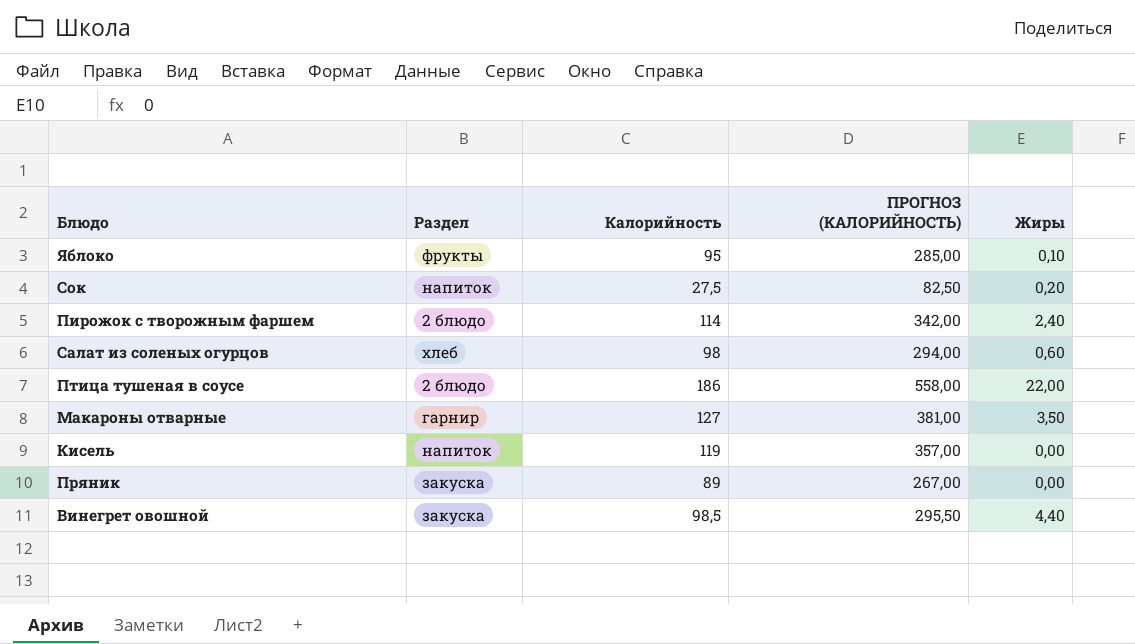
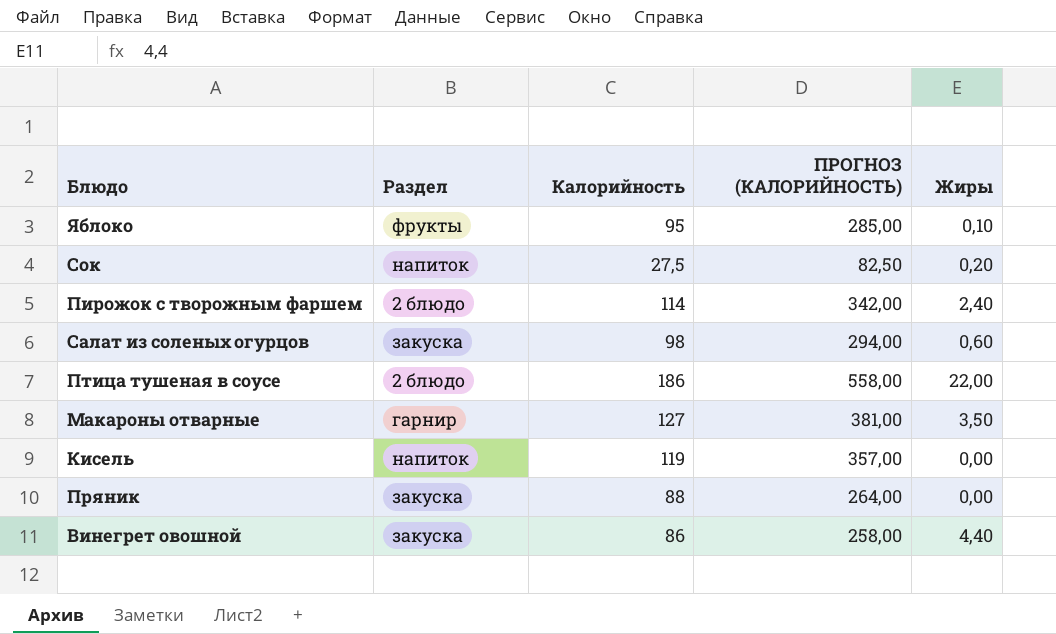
Салат из соленых огурцов | Раздел: хлеб -> закуска
Пряник | Калорийность: 89 -> 88
Пряник | ПРОГНОЗ (КАЛОРИЙНОСТЬ): 267,00 -> 264,00
Винегрет овошной | Калорийность: 98,5 -> 86
Винегрет овошной | ПРОГНОЗ (КАЛОРИЙНОСТЬ): 295,50 -> 258,00

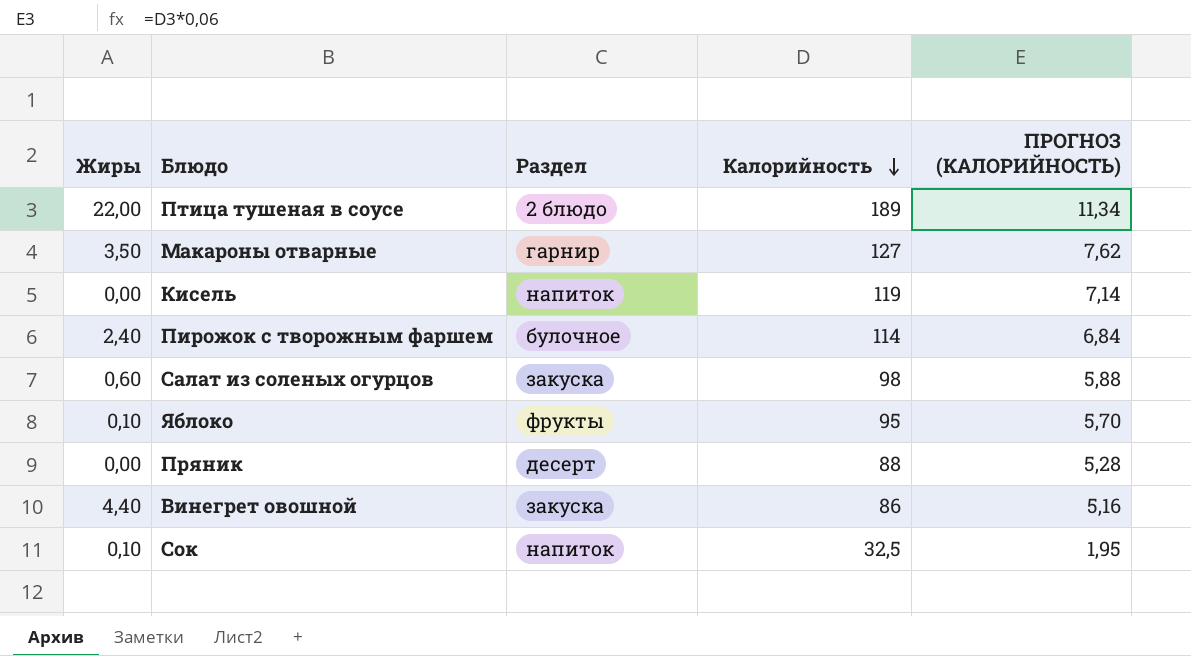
row order: none -> Калорийность descending
column Жиры | position: 5 -> 1
column ПРОГНОЗ (КАЛОРИЙНОСТЬ) | formula: [Калорийность] * 3 -> [Калорийность] * 0,06
Птица тушеная в соусе | Калорийность: 186 -> 189
Пирожок с творожным фаршем | Раздел: 2 блюдо -> булочное
Пряник | Раздел: закуска -> десерт
Сок | Жиры: 0,20 -> 0,10
Сок | Калорийность: 27,5 -> 32,5

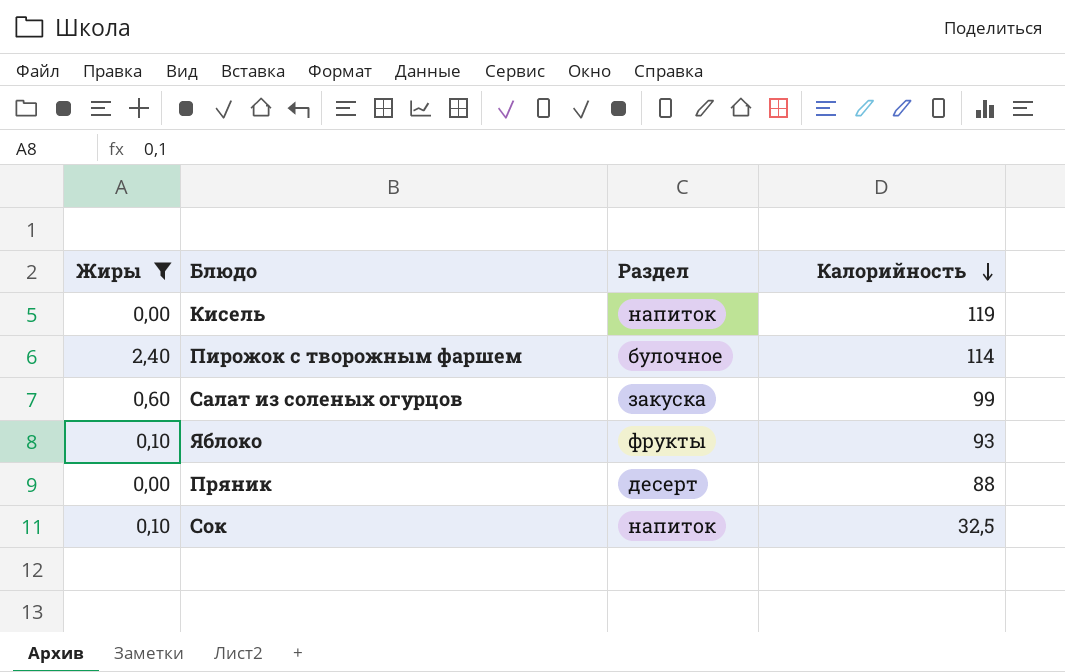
filter: none -> Жиры <= 2,40
column ПРОГНОЗ (КАЛОРИЙНОСТЬ) | formula: [Калорийность] * 0,06 -> none
Салат из соленых огурцов | Калорийность: 98 -> 99
Яблоко | Калорийность: 95 -> 93

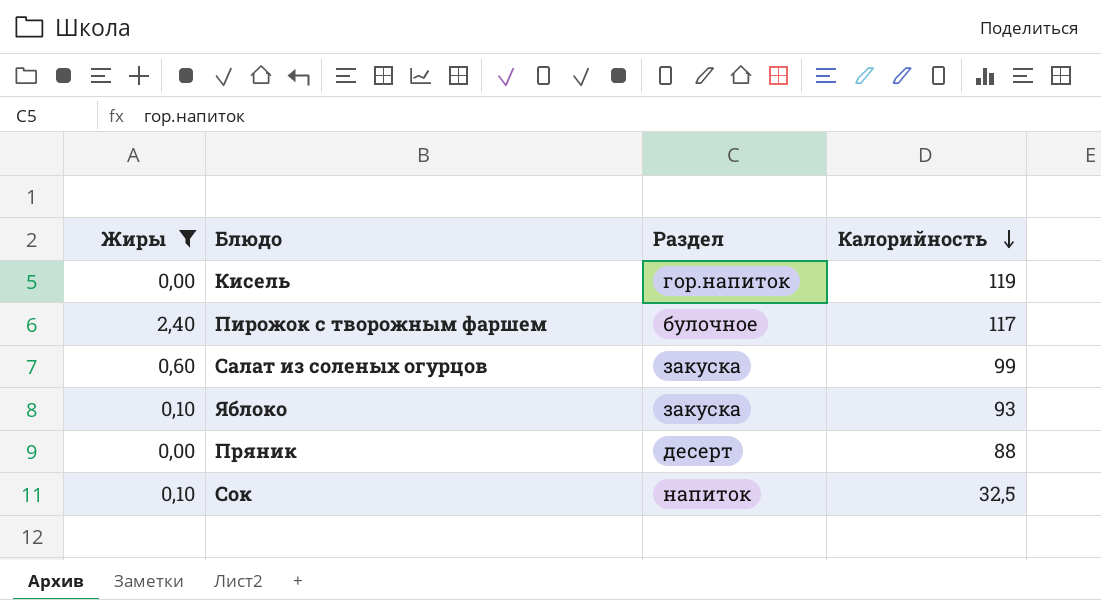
Кисель | Раздел: напиток -> гор.напиток
Пирожок с творожным фаршем | Калорийность: 114 -> 117
Яблоко | Раздел: фрукты -> закуска

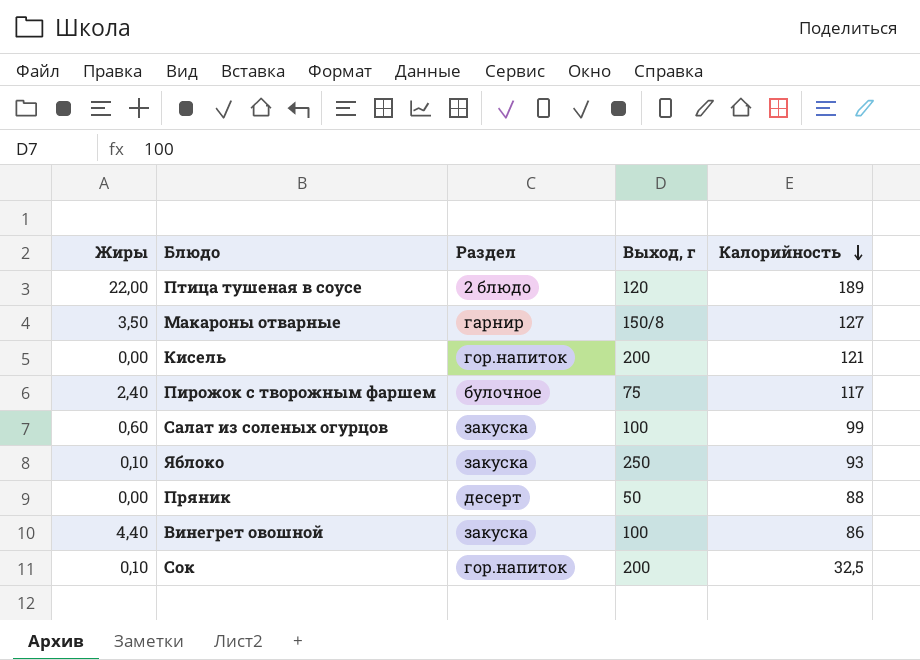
filter: Жиры <= 2,40 -> none
column Выход, г | position: none -> 4
Кисель | Калорийность: 119 -> 121
Сок | Раздел: напиток -> гор.напиток

